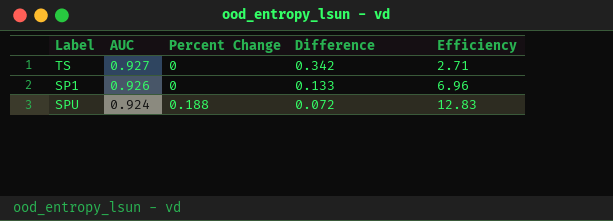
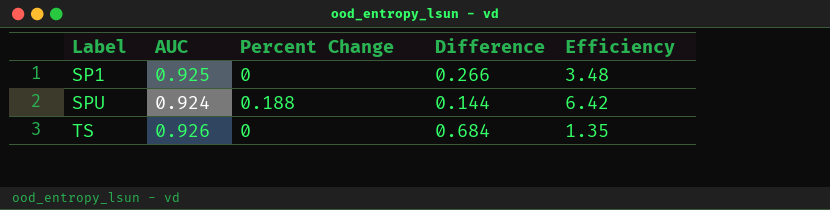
row order: AUC descending -> Label ascending
SP1 | AUC: 0.926 -> 0.925
SP1 | Difference: 0.133 -> 0.266
SP1 | Efficiency: 6.96 -> 3.48
SPU | Difference: 0.072 -> 0.144
SPU | Efficiency: 12.83 -> 6.42
TS | AUC: 0.927 -> 0.926
TS | Difference: 0.342 -> 0.684
TS | Efficiency: 2.71 -> 1.35

